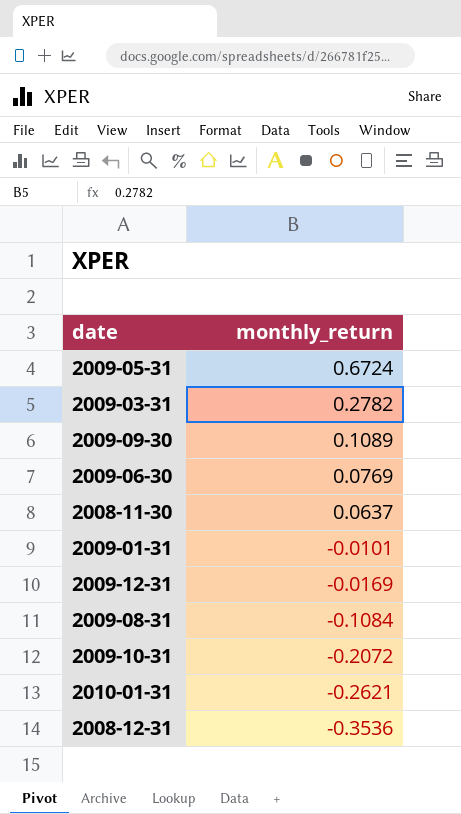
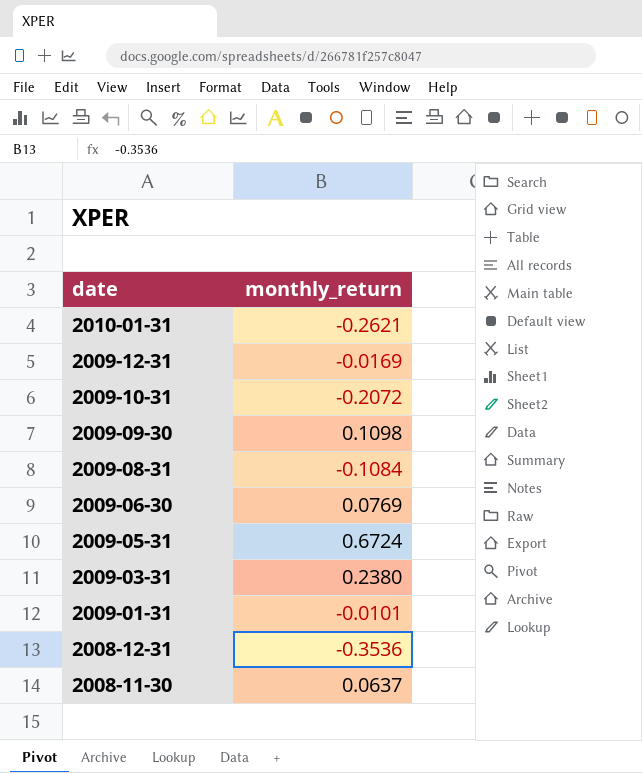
row order: monthly_return descending -> date descending
2009-09-30 | monthly_return: 0.1089 -> 0.1098
2009-03-31 | monthly_return: 0.2782 -> 0.2380

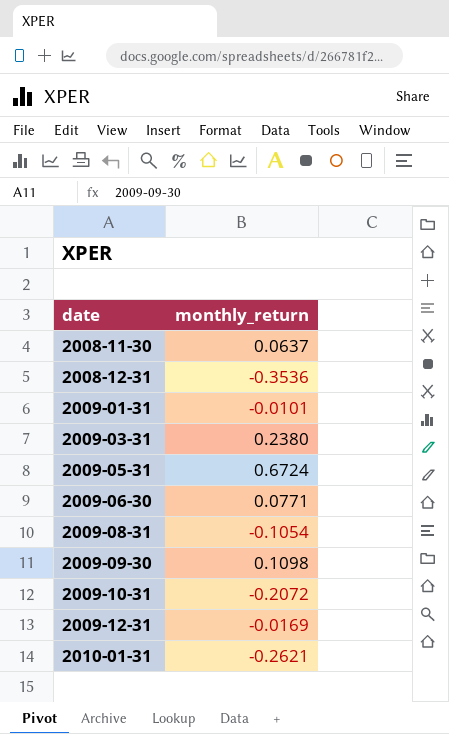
row order: date descending -> date ascending
2009-06-30 | monthly_return: 0.0769 -> 0.0771
2009-08-31 | monthly_return: -0.1084 -> -0.1054

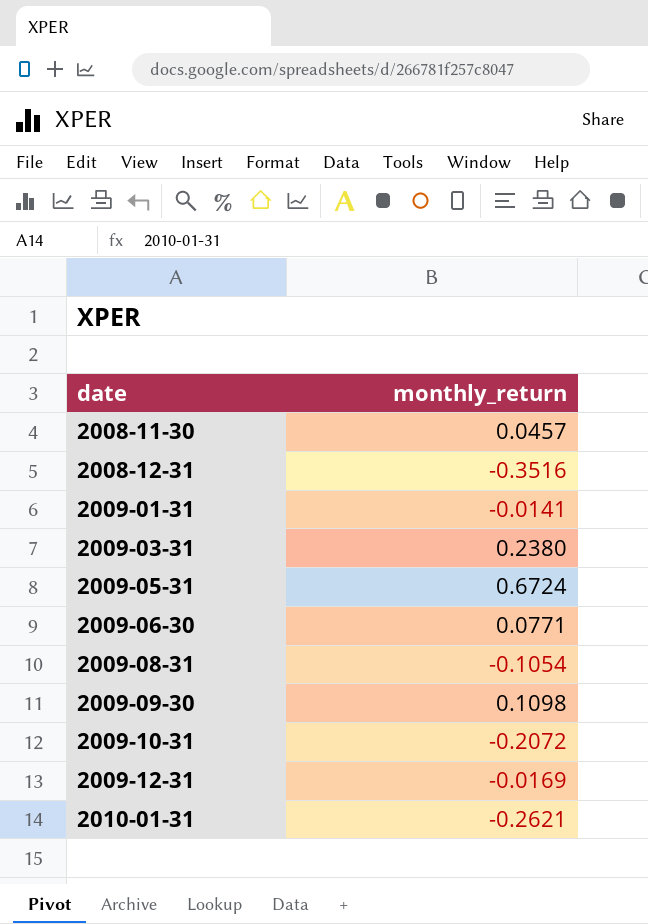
2008-11-30 | monthly_return: 0.0637 -> 0.0457
2008-12-31 | monthly_return: -0.3536 -> -0.3516
2009-01-31 | monthly_return: -0.0101 -> -0.0141

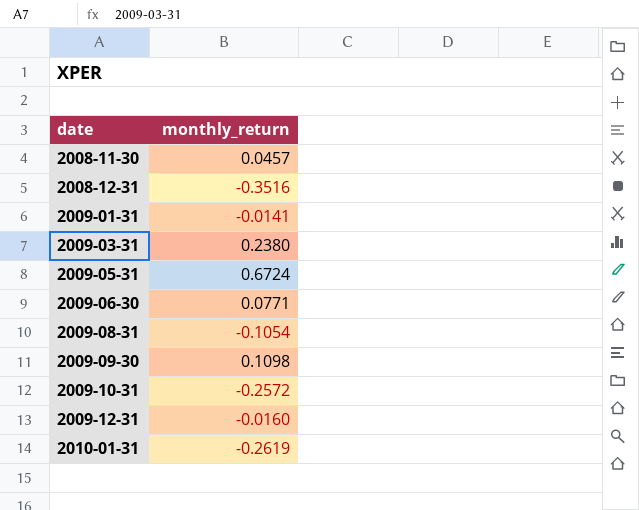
2009-10-31 | monthly_return: -0.2072 -> -0.2572
2009-12-31 | monthly_return: -0.0169 -> -0.0160
2010-01-31 | monthly_return: -0.2621 -> -0.2619

